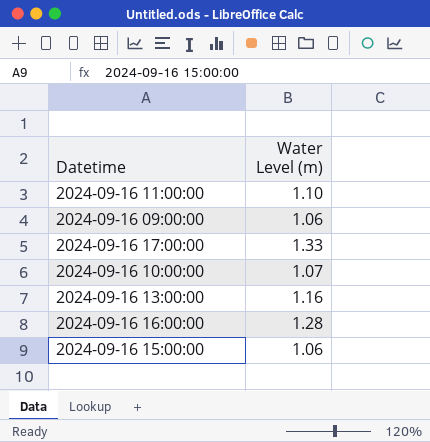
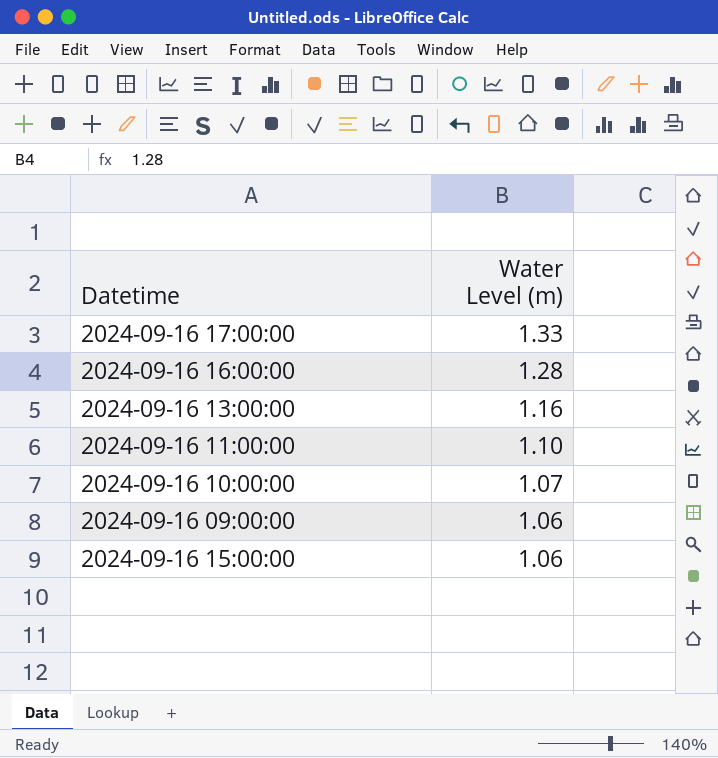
row order: none -> Water Level (m) descending

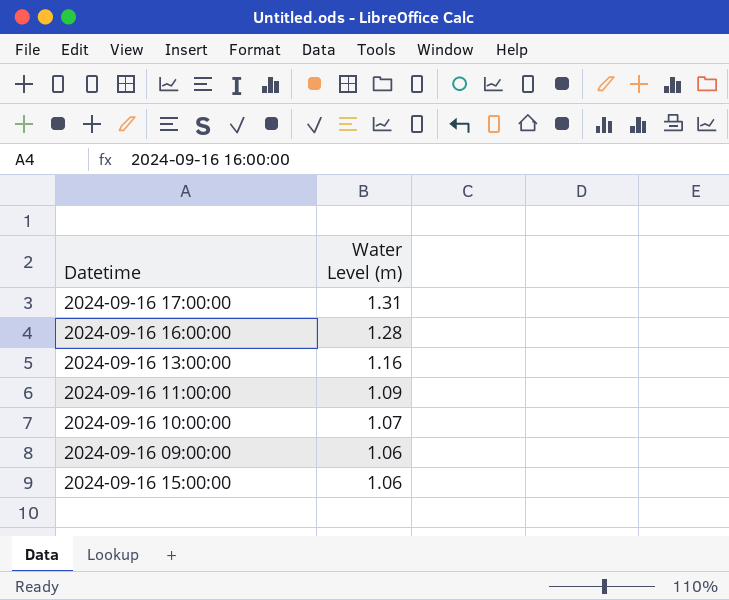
2024-09-16 17:00:00 | Water Level (m): 1.33 -> 1.31
2024-09-16 11:00:00 | Water Level (m): 1.10 -> 1.09

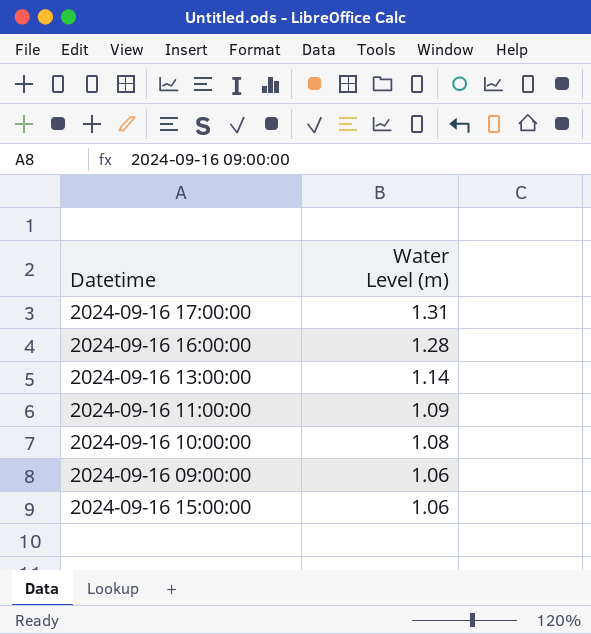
2024-09-16 13:00:00 | Water Level (m): 1.16 -> 1.14
2024-09-16 10:00:00 | Water Level (m): 1.07 -> 1.08

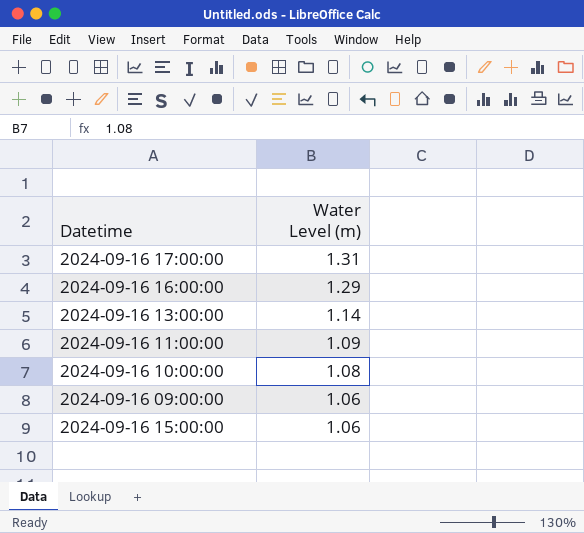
2024-09-16 16:00:00 | Water Level (m): 1.28 -> 1.29

